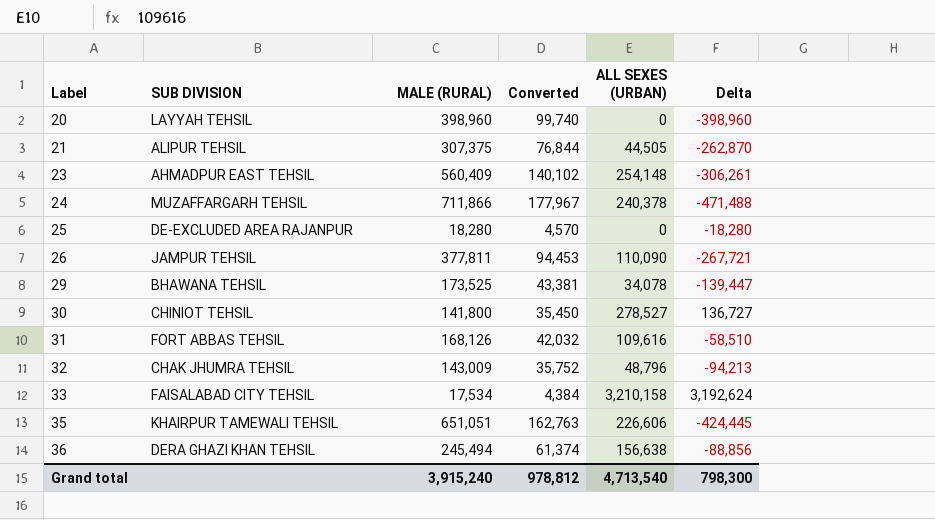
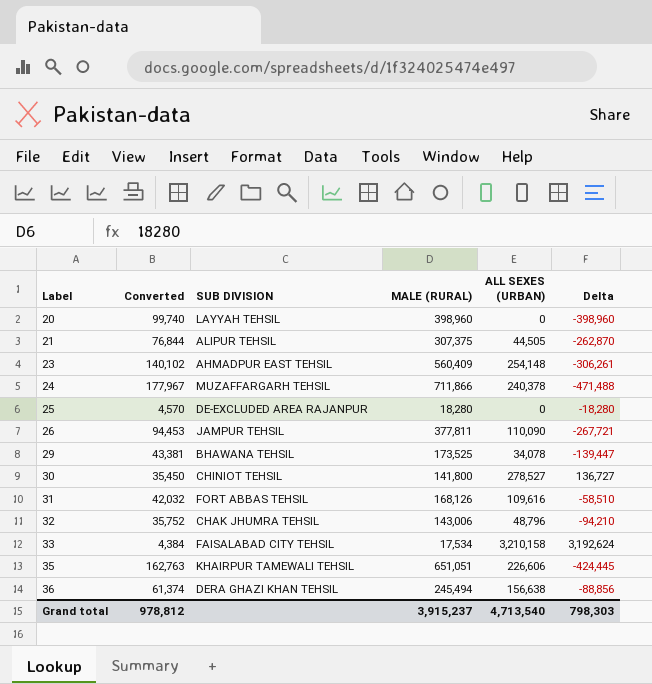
column Converted | position: 4 -> 2
32 | MALE (RURAL): 143,009 -> 143,006
32 | Delta: -94,213 -> -94,210
Grand total | MALE (RURAL): 3,915,240 -> 3,915,237
Grand total | Delta: 798,300 -> 798,303

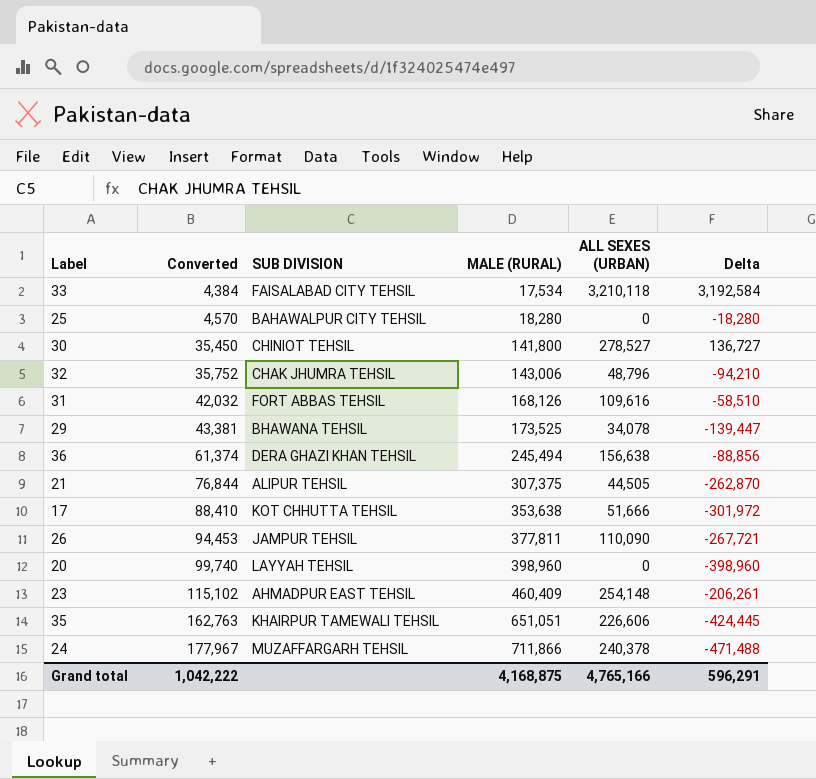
row order: Label ascending -> Converted ascending
33 | ALL SEXES (URBAN): 3,210,158 -> 3,210,118
33 | Delta: 3,192,624 -> 3,192,584
25 | SUB DIVISION: DE-EXCLUDED AREA RAJANPUR -> BAHAWALPUR CITY TEHSIL
row 17: none -> 88,410 | KOT CHHUTTA TEHSIL | 353,638 | 51,666 | -301,972
23 | Converted: 140,102 -> 115,102
23 | MALE (RURAL): 560,409 -> 460,409
23 | Delta: -306,261 -> -206,261
Grand total | Converted: 978,812 -> 1,042,222
Grand total | MALE (RURAL): 3,915,237 -> 4,168,875
Grand total | ALL SEXES (URBAN): 4,713,540 -> 4,765,166
Grand total | Delta: 798,303 -> 596,291

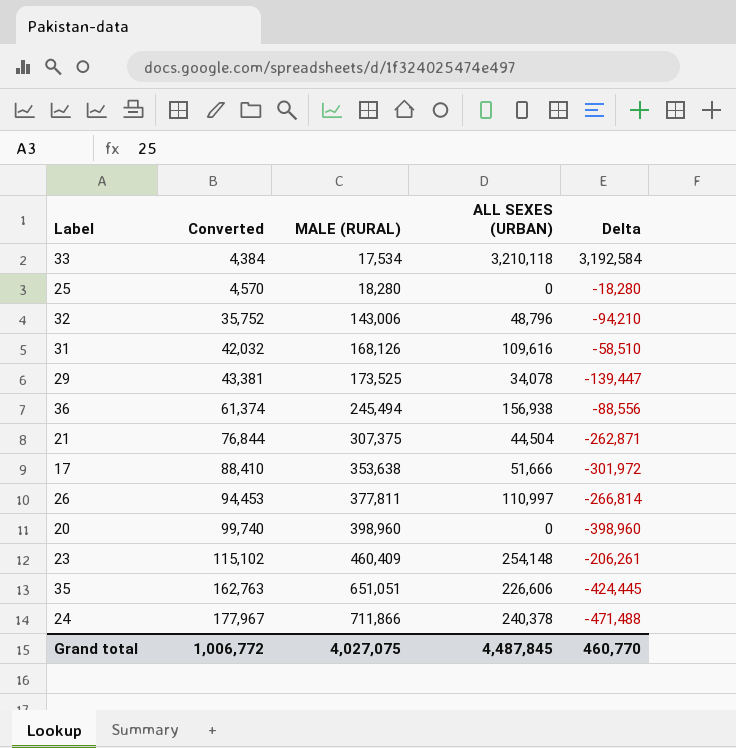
column SUB DIVISION | position: 3 -> none
row 30: 35,450 | CHINIOT TEHSIL | 141,800 | 278,527 | 136,727 -> none
36 | ALL SEXES (URBAN): 156,638 -> 156,938
36 | Delta: -88,856 -> -88,556
21 | ALL SEXES (URBAN): 44,505 -> 44,504
21 | Delta: -262,870 -> -262,871
26 | ALL SEXES (URBAN): 110,090 -> 110,997
26 | Delta: -267,721 -> -266,814
Grand total | Converted: 1,042,222 -> 1,006,772
Grand total | MALE (RURAL): 4,168,875 -> 4,027,075
Grand total | ALL SEXES (URBAN): 4,765,166 -> 4,487,845
Grand total | Delta: 596,291 -> 460,770

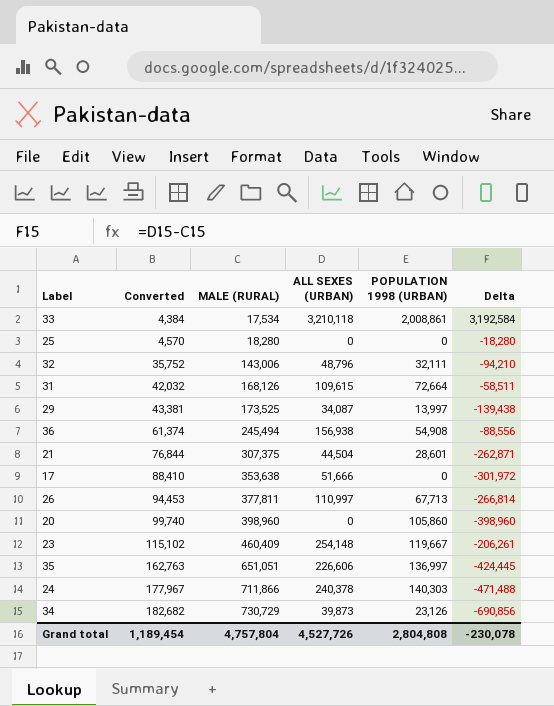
column POPULATION 1998 (URBAN) | position: none -> 5
31 | ALL SEXES (URBAN): 109,616 -> 109,615
31 | Delta: -58,510 -> -58,511
29 | ALL SEXES (URBAN): 34,078 -> 34,087
29 | Delta: -139,447 -> -139,438
row 34: none -> 182,682 | 730,729 | 39,873 | 23,126 | -690,856
Grand total | Converted: 1,006,772 -> 1,189,454
Grand total | MALE (RURAL): 4,027,075 -> 4,757,804
Grand total | ALL SEXES (URBAN): 4,487,845 -> 4,527,726
Grand total | Delta: 460,770 -> -230,078

